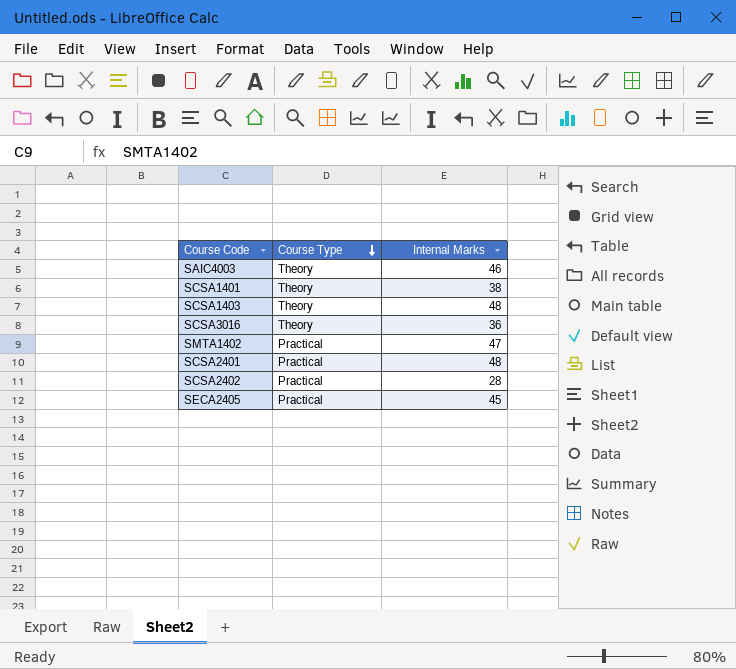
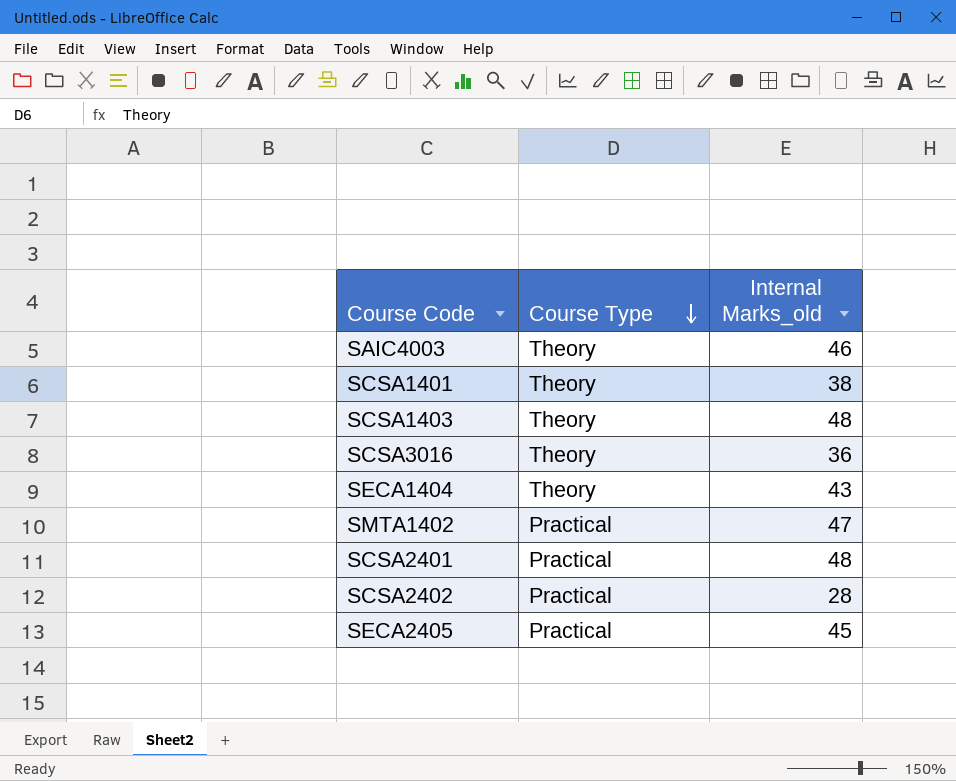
column name: Internal Marks -> Internal Marks_old
row SECA1404: none -> Theory | 43

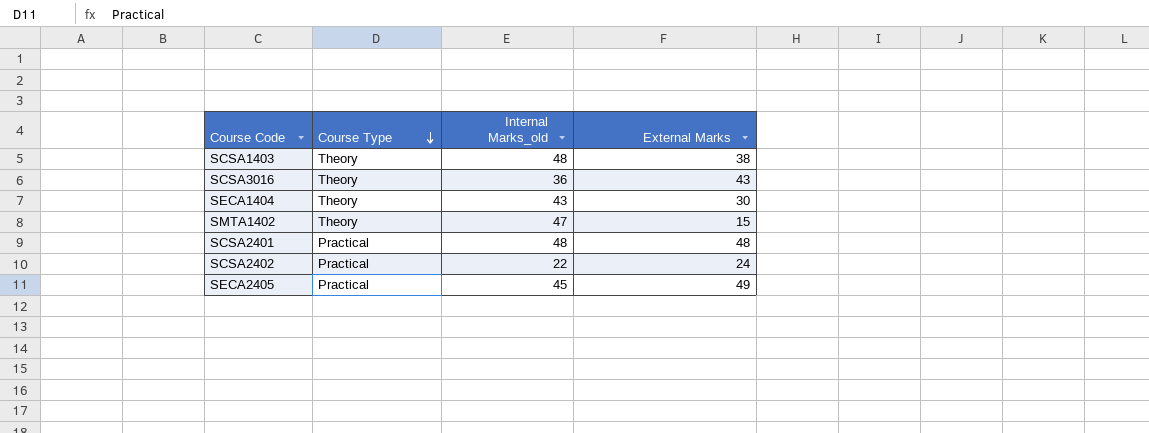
column External Marks | position: none -> 4
row SAIC4003: Theory | 46 -> none
row SCSA1401: Theory | 38 -> none
SMTA1402 | Course Type: Practical -> Theory
SCSA2402 | Internal Marks_old: 28 -> 22

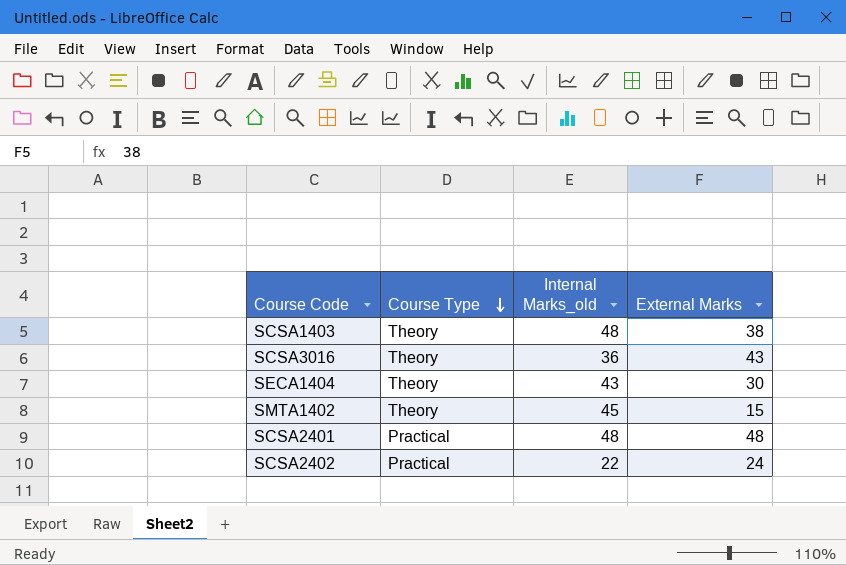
row SECA2405: Practical | 45 | 49 -> none
SMTA1402 | Internal Marks_old: 47 -> 45

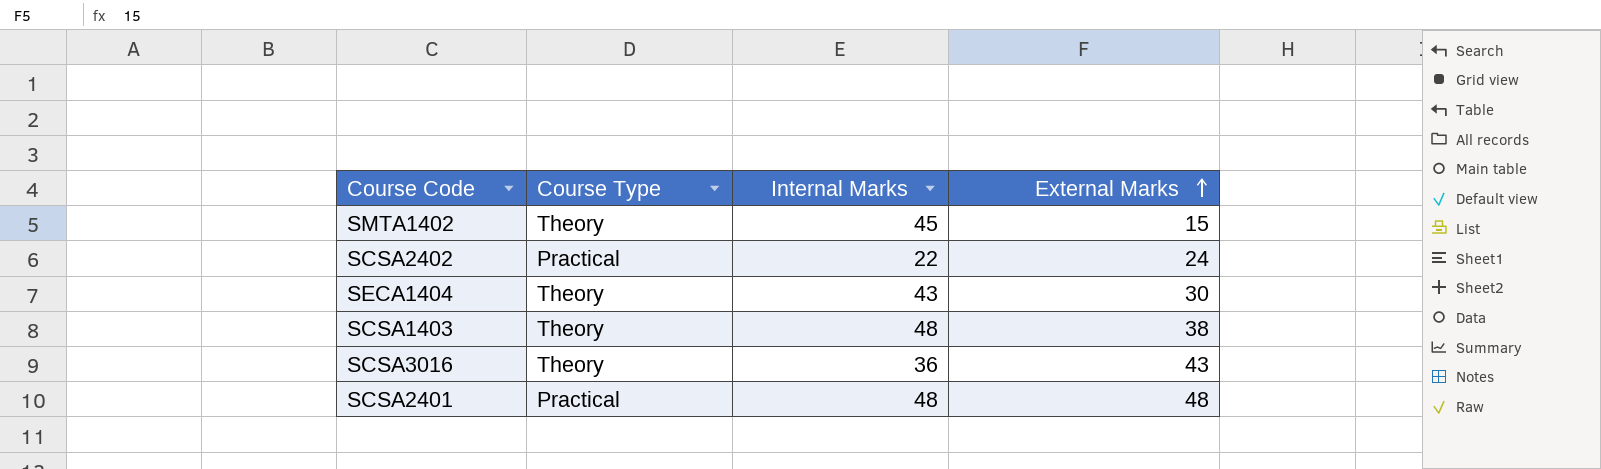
row order: Course Type descending -> External Marks ascending
column name: Internal Marks_old -> Internal Marks

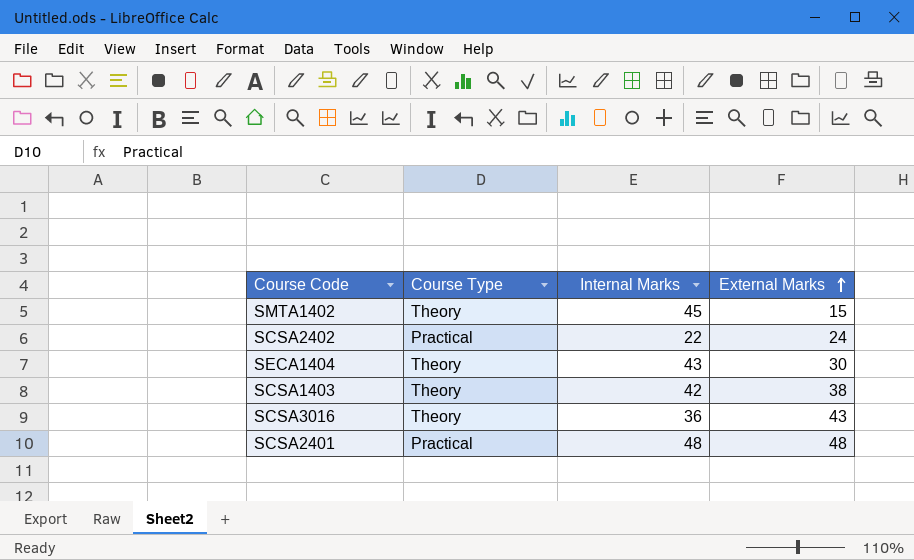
SCSA1403 | Internal Marks: 48 -> 42

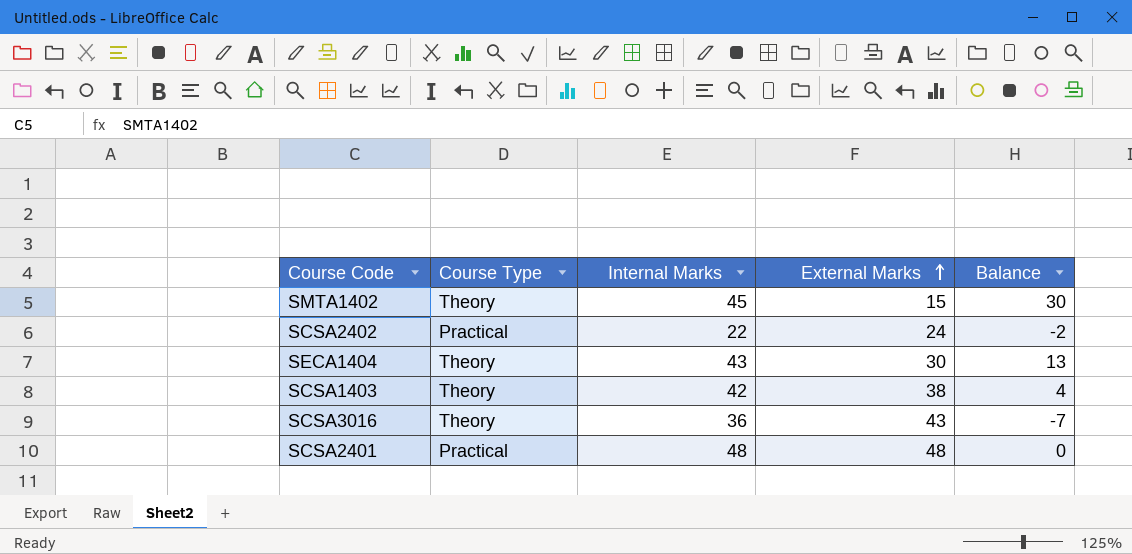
column Balance | formula: none -> [Internal Marks] - [External Marks]

